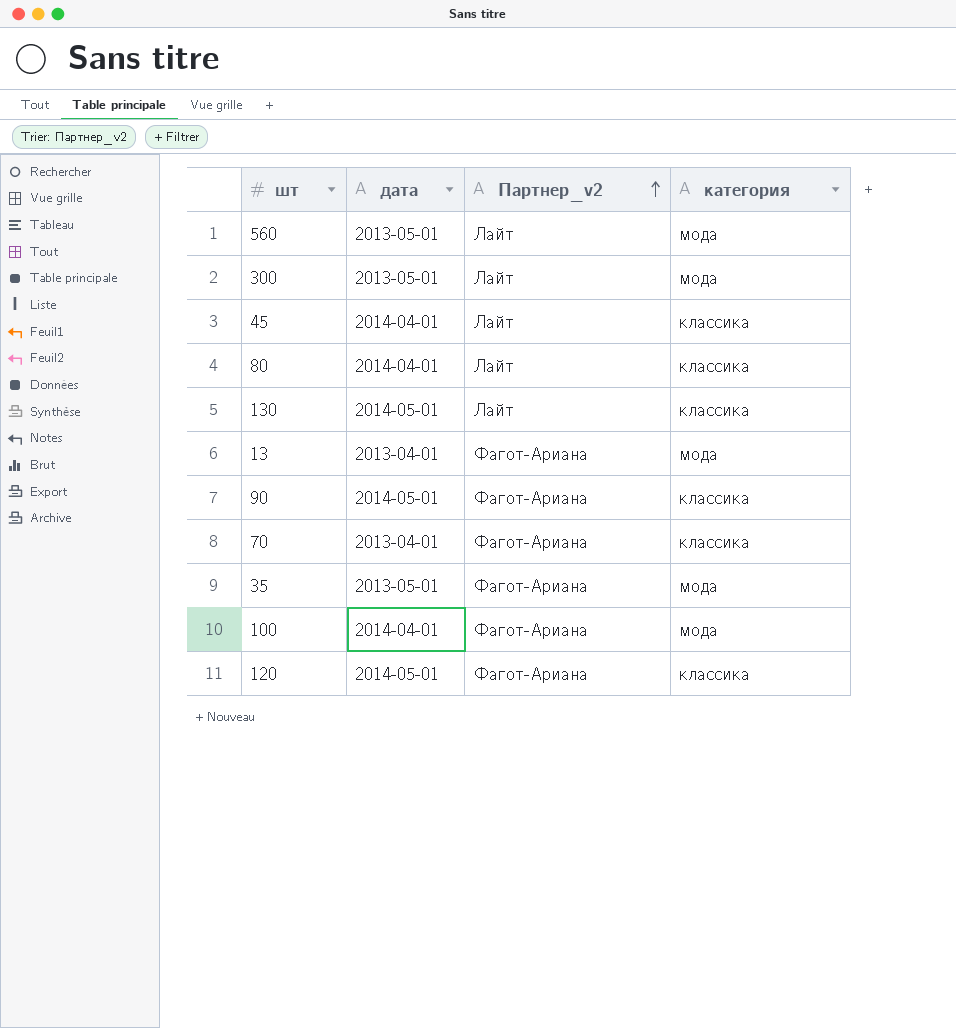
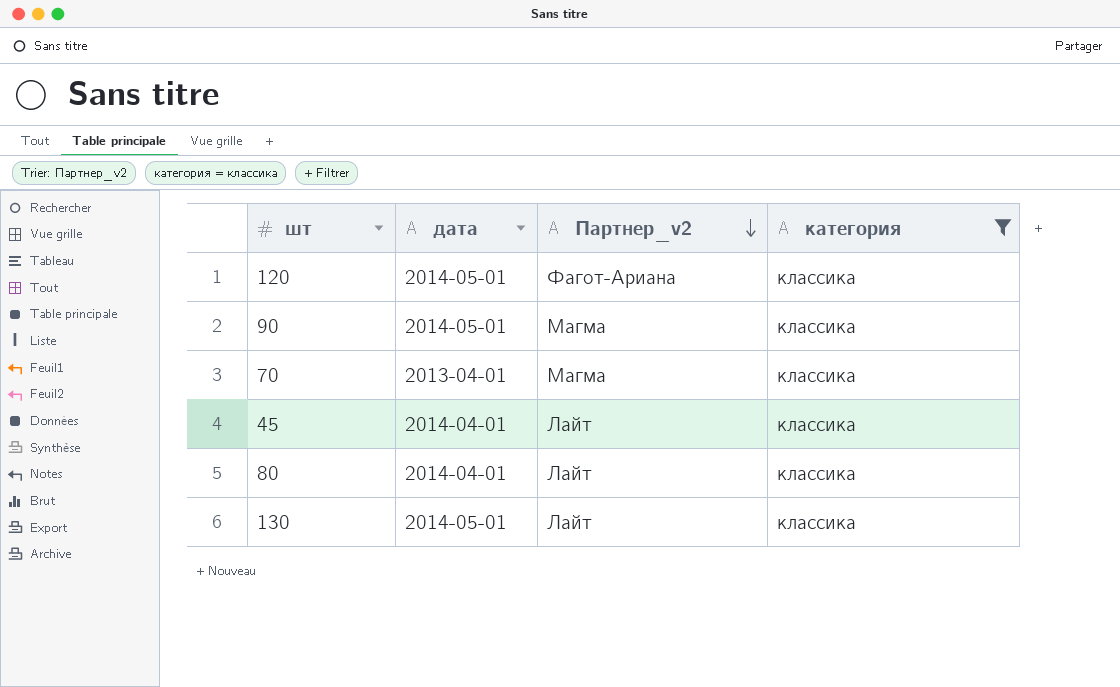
filter: none -> категория = классика
row order: Партнер_v2 ascending -> Партнер_v2 descending
90 | Партнер_v2: Фагот-Ариана -> Магма
70 | Партнер_v2: Фагот-Ариана -> Магма

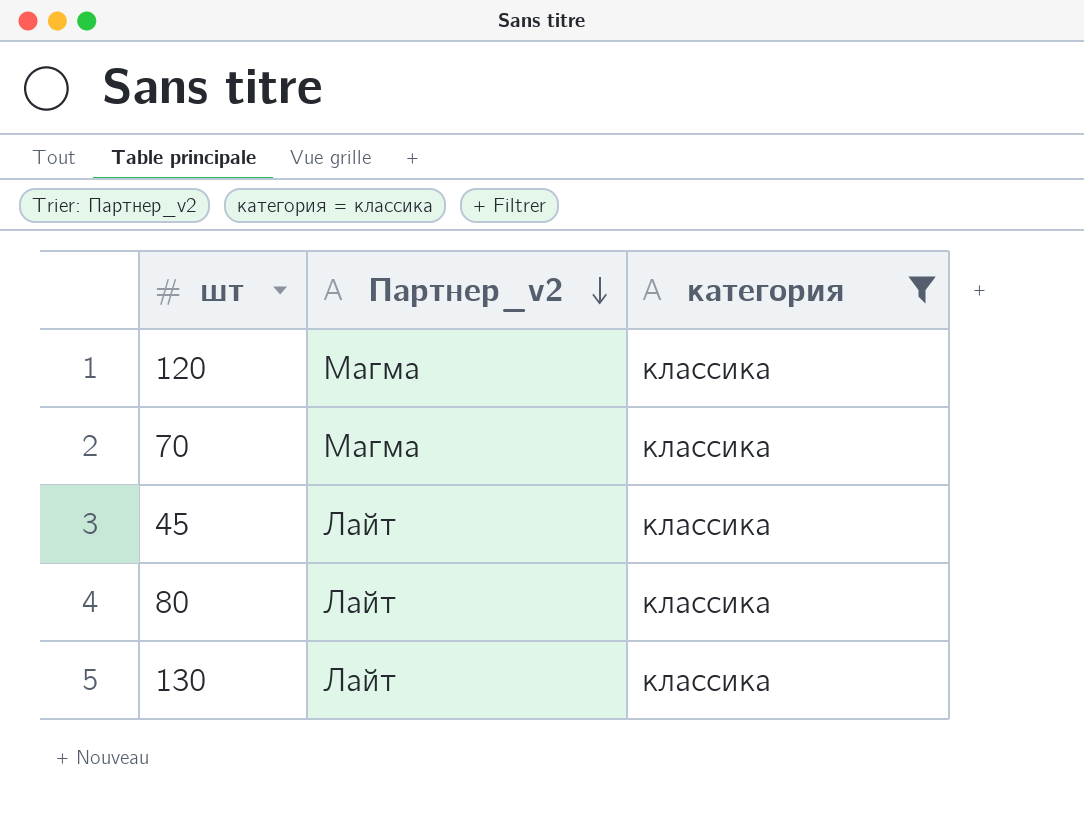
column дата | position: 2 -> none
row 90: 2014-05-01 | Магма | классика -> none
120 | Партнер_v2: Фагот-Ариана -> Магма

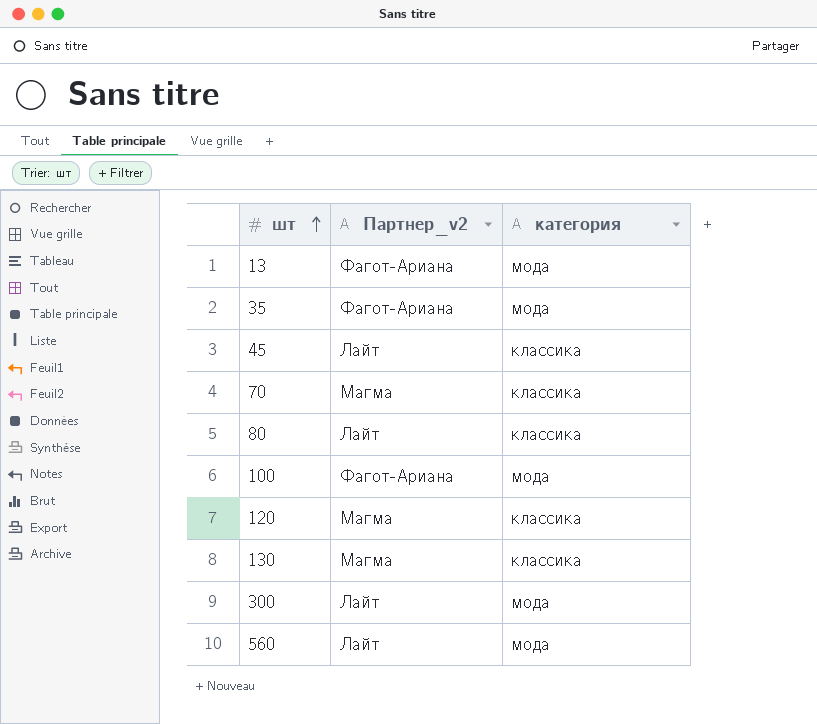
filter: категория = классика -> none
row order: Партнер_v2 descending -> шт ascending
130 | Партнер_v2: Лайт -> Магма

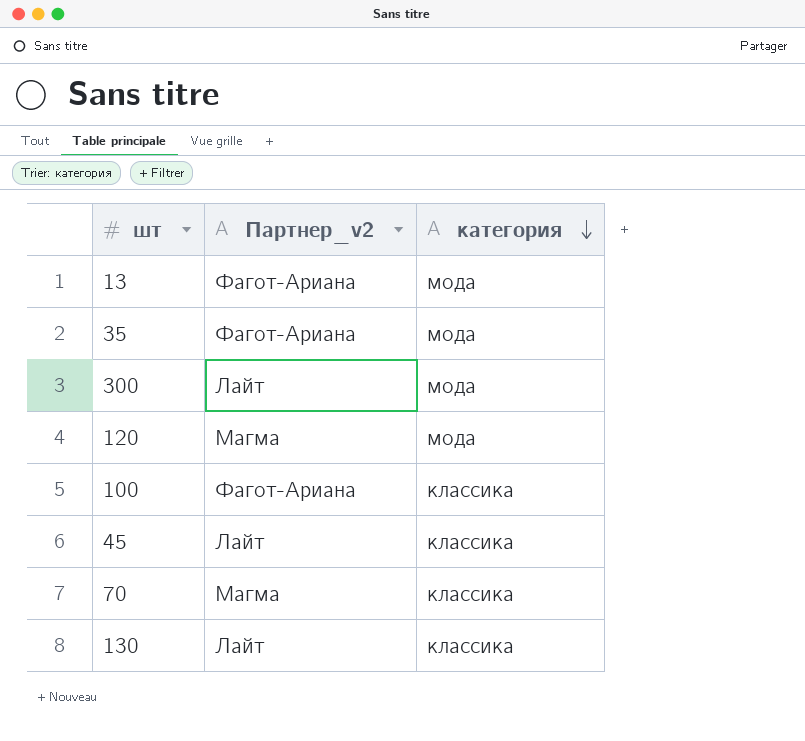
row order: шт ascending -> категория descending
row 80: Лайт | классика -> none
row 560: Лайт | мода -> none
120 | категория: классика -> мода
100 | категория: мода -> классика
130 | Партнер_v2: Магма -> Лайт

